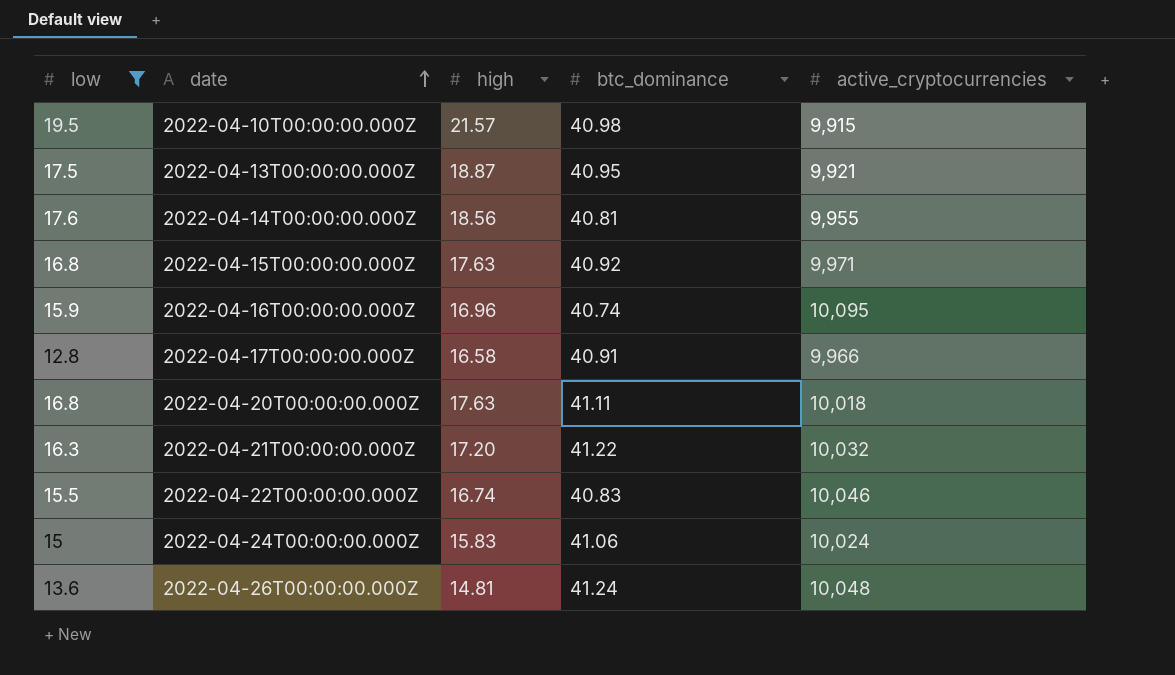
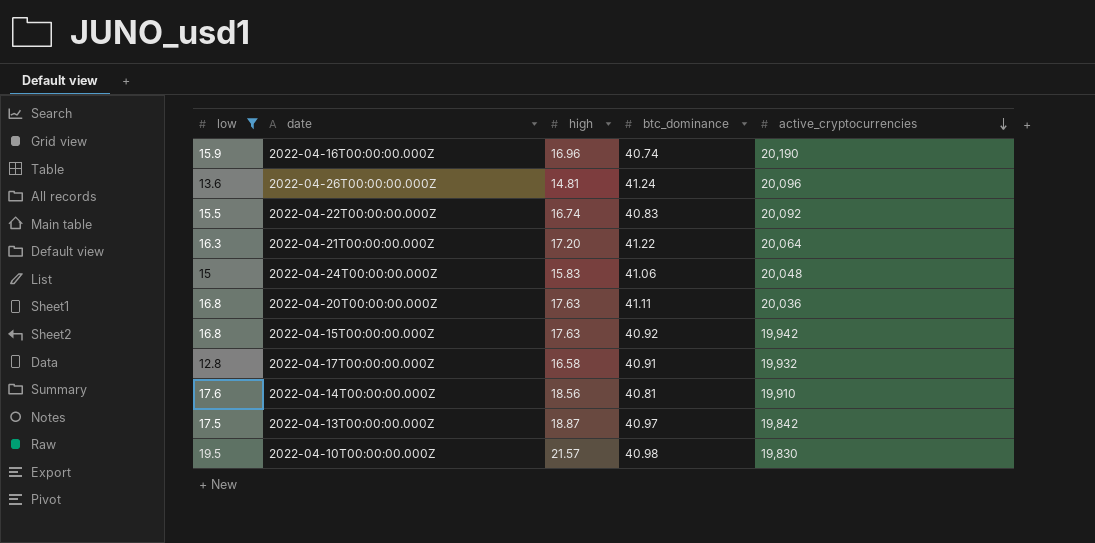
row order: date ascending -> active_cryptocurrencies descending
2022-04-16T00:00:00.000Z | active_cryptocurrencies: 10,095 -> 20,190
2022-04-26T00:00:00.000Z | active_cryptocurrencies: 10,048 -> 20,096
2022-04-22T00:00:00.000Z | active_cryptocurrencies: 10,046 -> 20,092
2022-04-21T00:00:00.000Z | active_cryptocurrencies: 10,032 -> 20,064
2022-04-24T00:00:00.000Z | active_cryptocurrencies: 10,024 -> 20,048
2022-04-20T00:00:00.000Z | active_cryptocurrencies: 10,018 -> 20,036
2022-04-15T00:00:00.000Z | active_cryptocurrencies: 9,971 -> 19,942
2022-04-17T00:00:00.000Z | active_cryptocurrencies: 9,966 -> 19,932
2022-04-14T00:00:00.000Z | active_cryptocurrencies: 9,955 -> 19,910
2022-04-13T00:00:00.000Z | btc_dominance: 40.95 -> 40.97
2022-04-13T00:00:00.000Z | active_cryptocurrencies: 9,921 -> 19,842
2022-04-10T00:00:00.000Z | active_cryptocurrencies: 9,915 -> 19,830

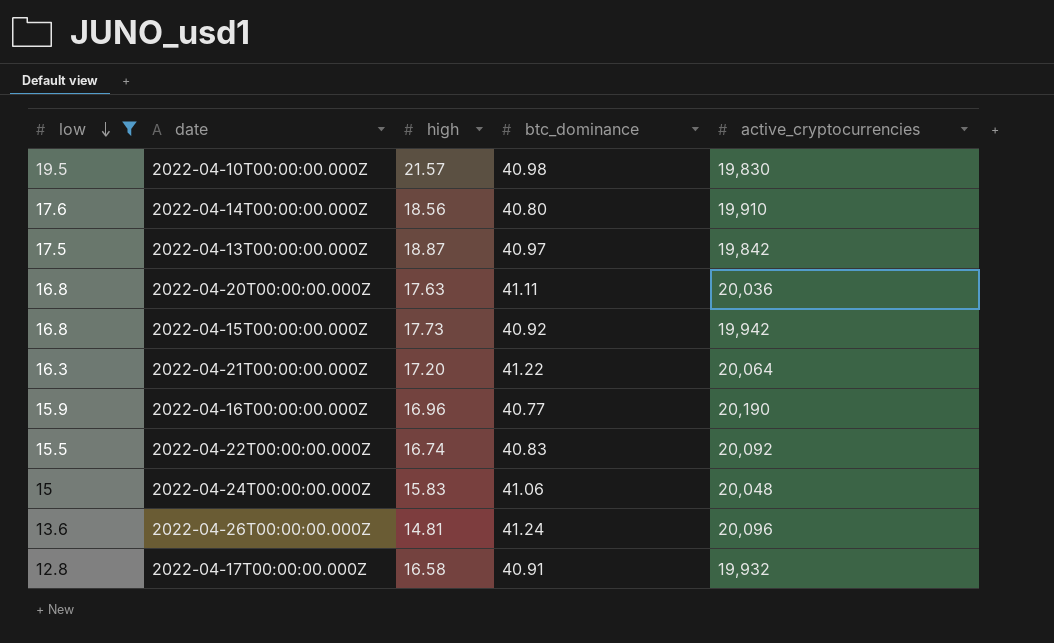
row order: active_cryptocurrencies descending -> low descending
2022-04-14T00:00:00.000Z | btc_dominance: 40.81 -> 40.80
2022-04-15T00:00:00.000Z | high: 17.63 -> 17.73
2022-04-16T00:00:00.000Z | btc_dominance: 40.74 -> 40.77

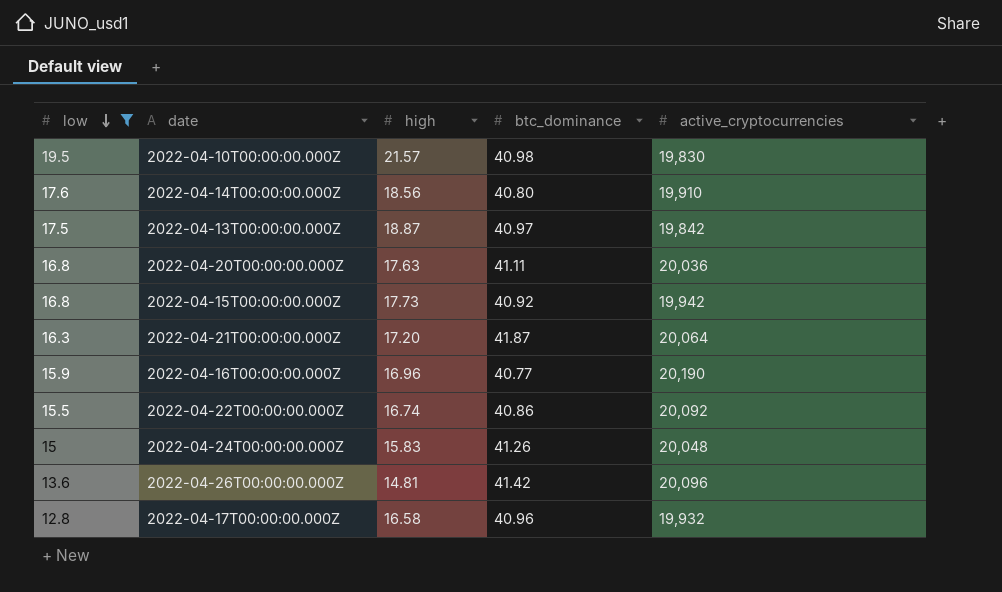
2022-04-21T00:00:00.000Z | btc_dominance: 41.22 -> 41.87
2022-04-22T00:00:00.000Z | btc_dominance: 40.83 -> 40.86
2022-04-24T00:00:00.000Z | btc_dominance: 41.06 -> 41.26
2022-04-26T00:00:00.000Z | btc_dominance: 41.24 -> 41.42
2022-04-17T00:00:00.000Z | btc_dominance: 40.91 -> 40.96

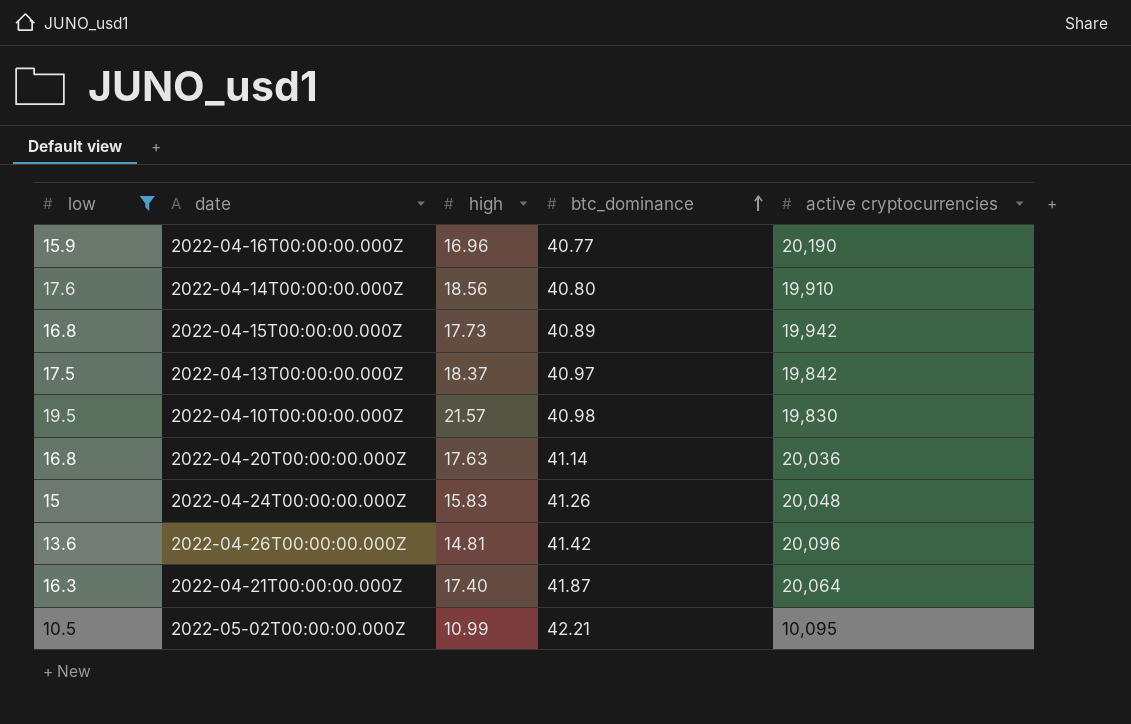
row order: low descending -> btc_dominance ascending
column name: active_cryptocurrencies -> active cryptocurrencies
row 2022-04-22T00:00:00.000Z: 15.5 | 16.74 | 40.86 | 20,092 -> none
row 2022-04-17T00:00:00.000Z: 12.8 | 16.58 | 40.96 | 19,932 -> none
2022-04-15T00:00:00.000Z | btc_dominance: 40.92 -> 40.89
2022-04-13T00:00:00.000Z | high: 18.87 -> 18.37
2022-04-20T00:00:00.000Z | btc_dominance: 41.11 -> 41.14
2022-04-21T00:00:00.000Z | high: 17.20 -> 17.40
row 2022-05-02T00:00:00.000Z: none -> 10.5 | 10.99 | 42.21 | 10,095

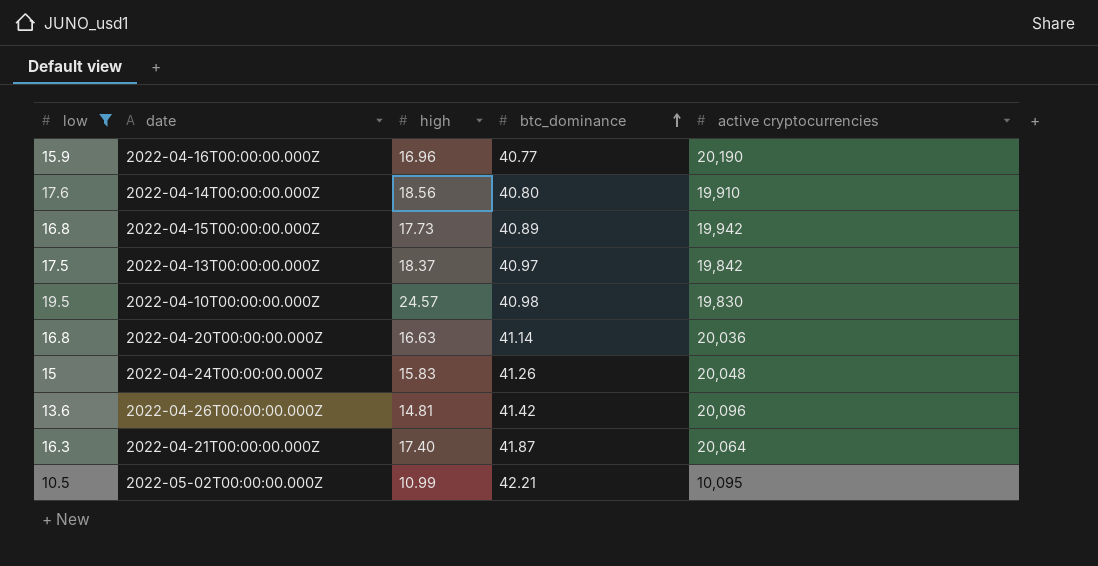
2022-04-10T00:00:00.000Z | high: 21.57 -> 24.57
2022-04-20T00:00:00.000Z | high: 17.63 -> 16.63

